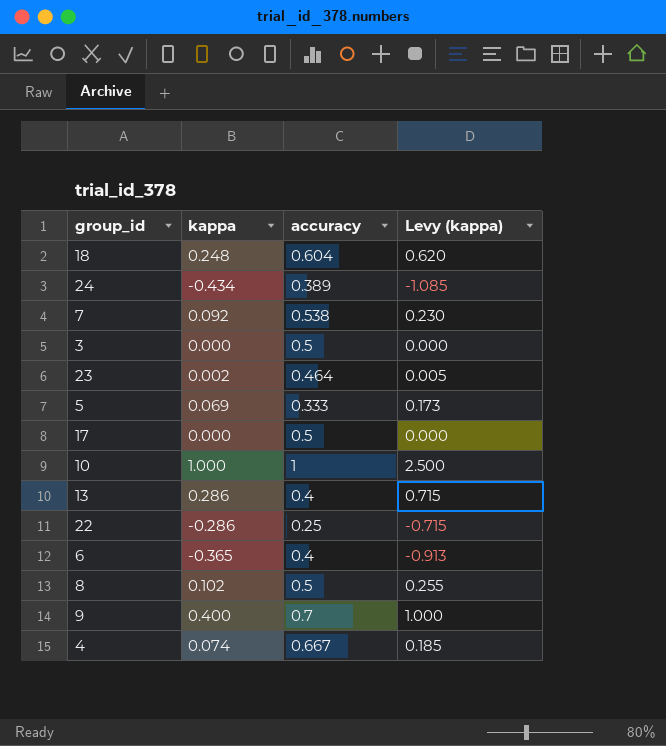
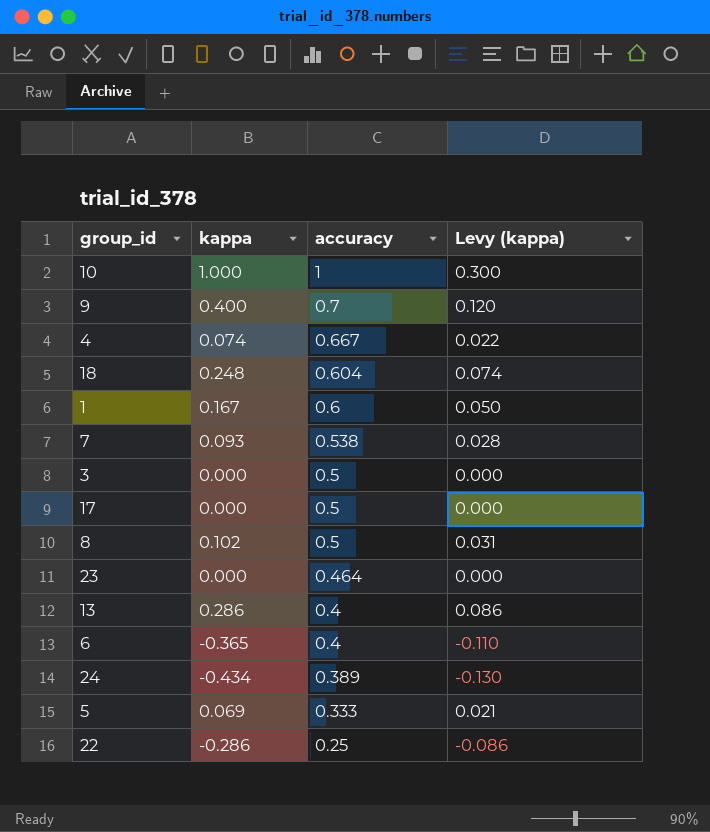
row order: none -> accuracy descending
column Levy (kappa) | formula: [kappa] * 2.5 -> [kappa] * 0.3
row 1: none -> 0.167 | 0.6 | 0.050
7 | kappa: 0.092 -> 0.093
23 | kappa: 0.002 -> 0.000

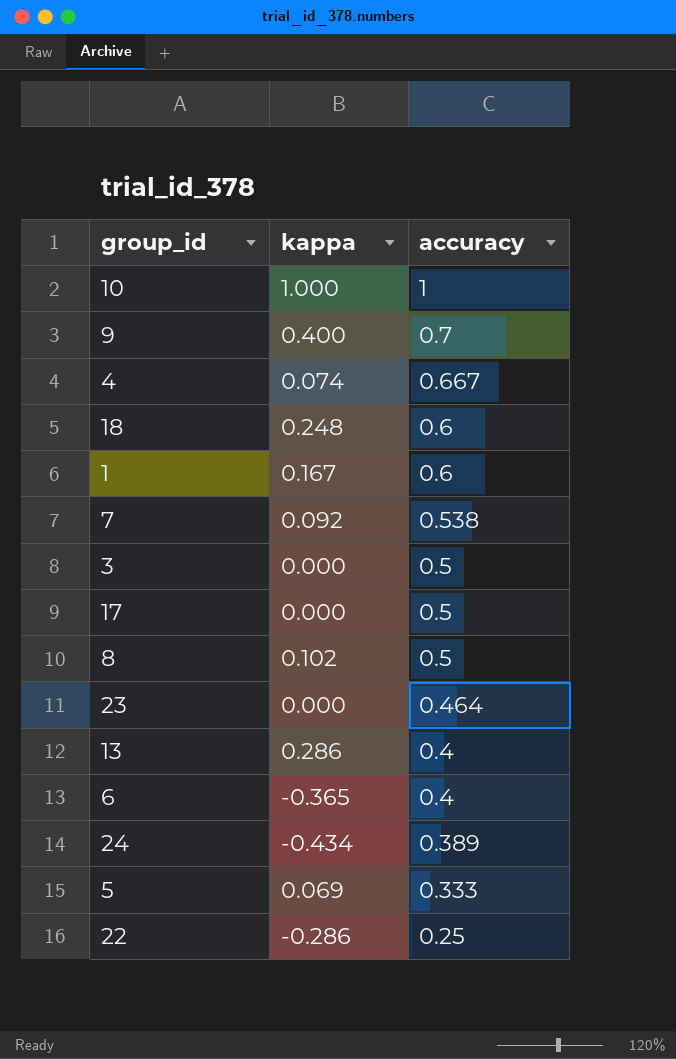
column Levy (kappa) | formula: [kappa] * 0.3 -> none
18 | accuracy: 0.604 -> 0.6
7 | kappa: 0.093 -> 0.092

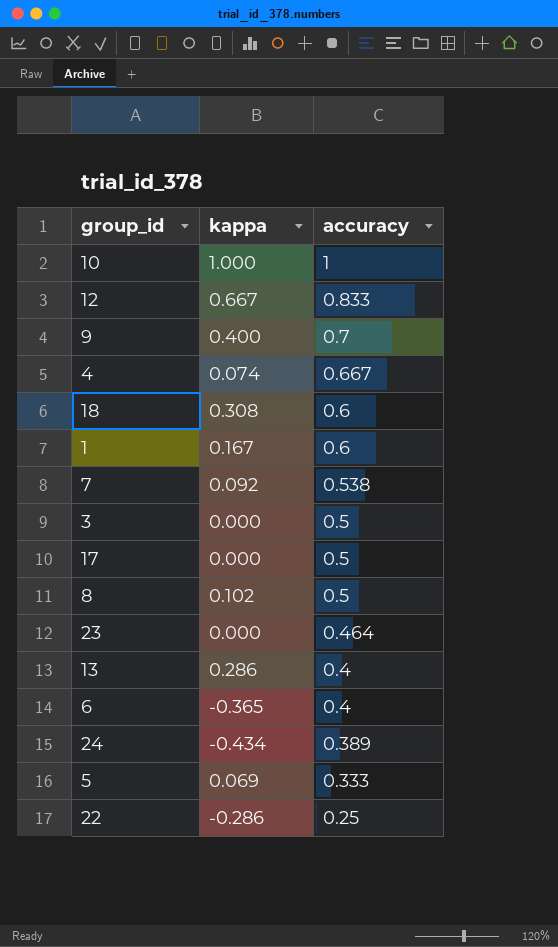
row 12: none -> 0.667 | 0.833
18 | kappa: 0.248 -> 0.308

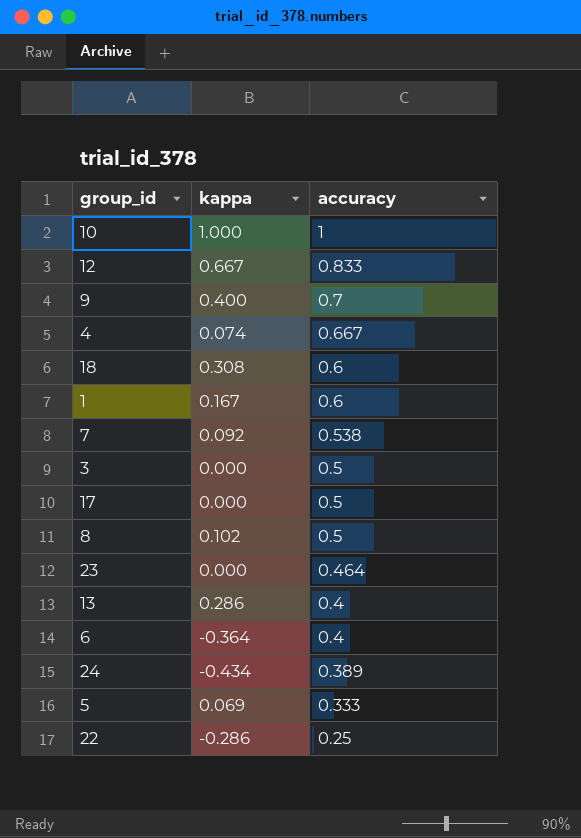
6 | kappa: -0.365 -> -0.364

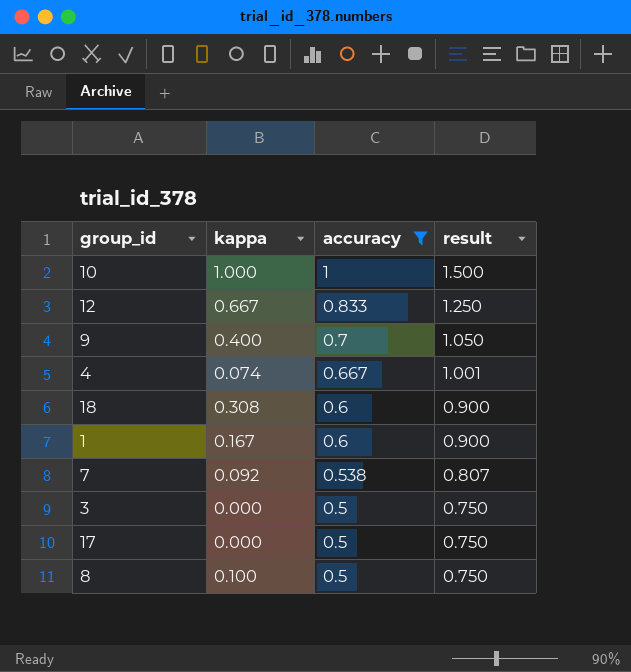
filter: none -> accuracy >= 0.5
column result | formula: none -> [accuracy] * 1.5
8 | kappa: 0.102 -> 0.100

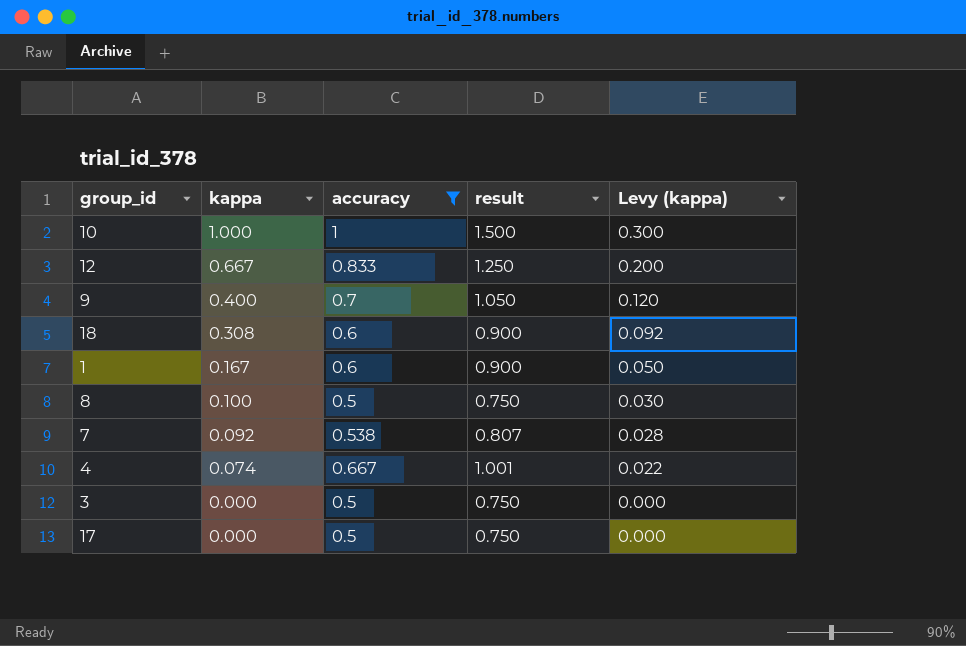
row order: accuracy descending -> kappa descending
column Levy (kappa) | formula: none -> [kappa] * 0.3

